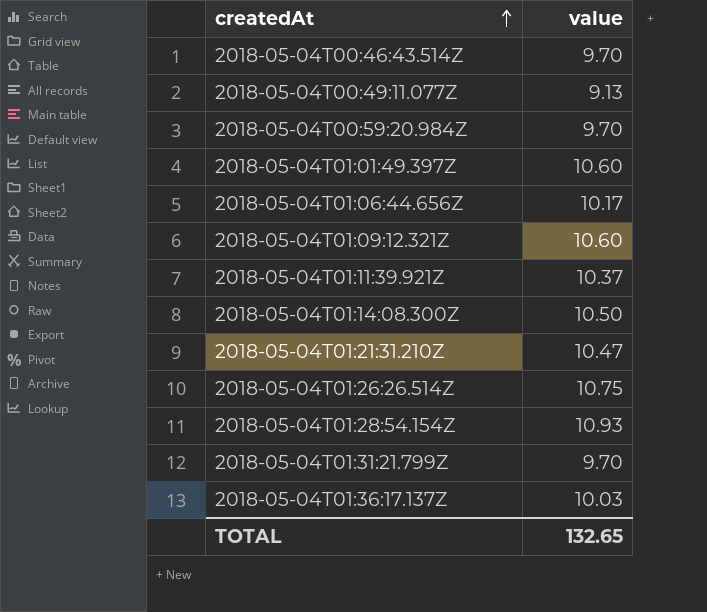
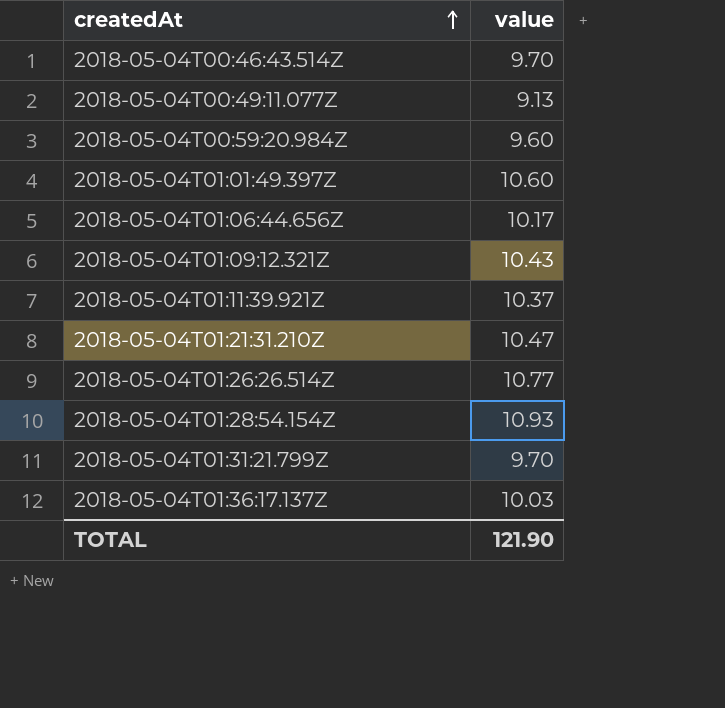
row 2018-05-04T01:14:08.300Z: 10.50 -> none
2018-05-04T00:59:20.984Z | value: 9.70 -> 9.60
2018-05-04T01:09:12.321Z | value: 10.60 -> 10.43
2018-05-04T01:26:26.514Z | value: 10.75 -> 10.77
TOTAL | value: 132.65 -> 121.90

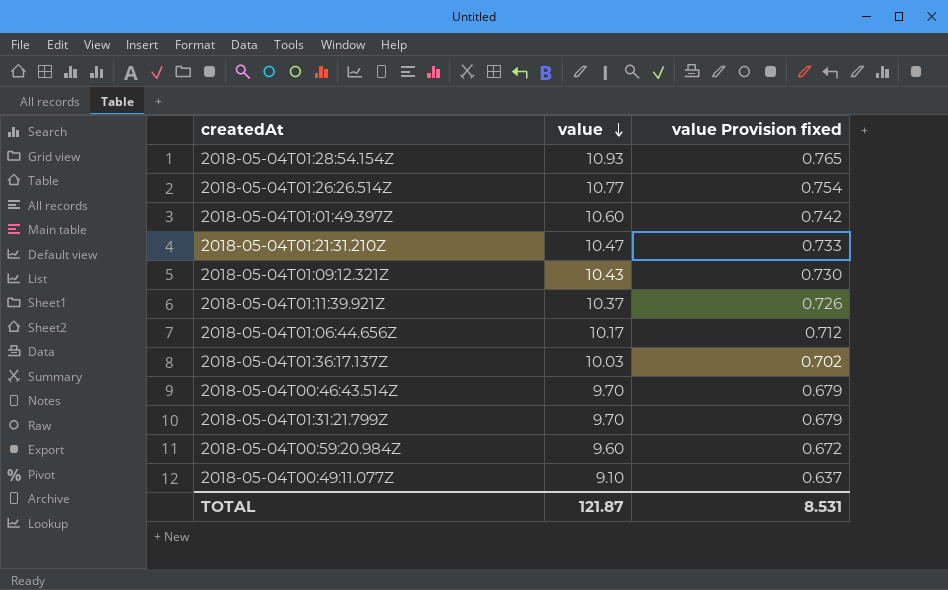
row order: createdAt ascending -> value descending
column value Provision fixed | formula: none -> [value] * 0.07
2018-05-04T00:49:11.077Z | value: 9.13 -> 9.10
TOTAL | value: 121.90 -> 121.87

